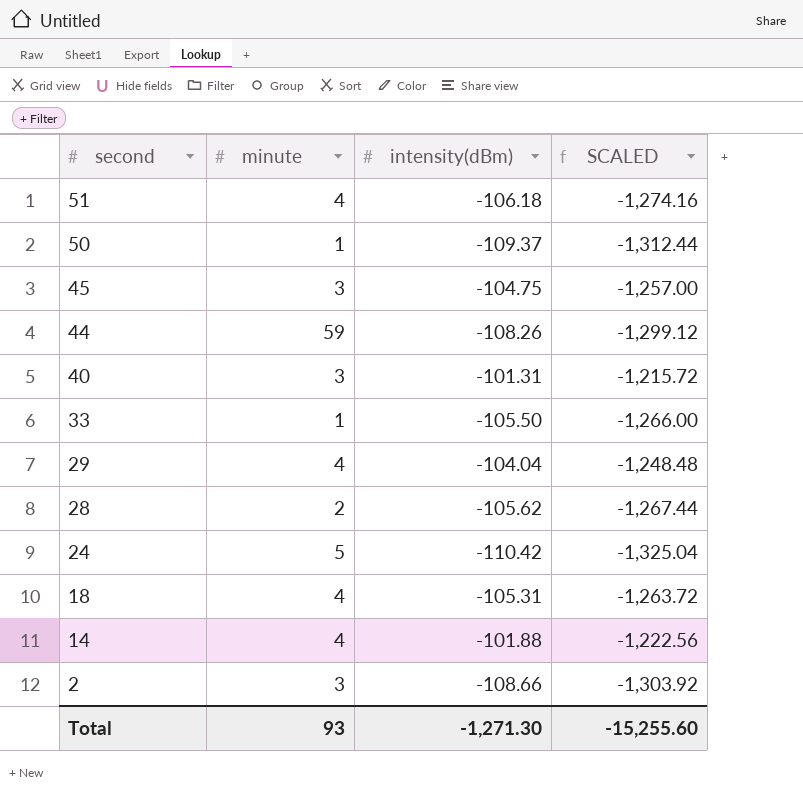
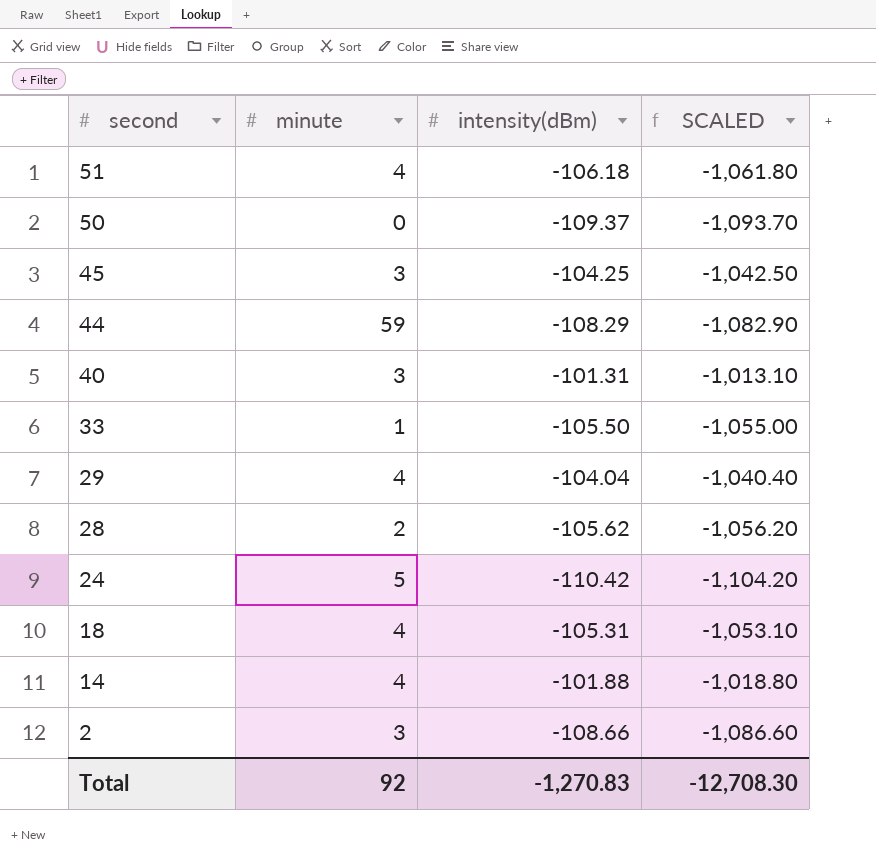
column SCALED | formula: [intensity(dBm)] * 12 -> [intensity(dBm)] * 10
50 | minute: 1 -> 0
45 | intensity(dBm): -104.75 -> -104.25
44 | intensity(dBm): -108.26 -> -108.29
Total | minute: 93 -> 92
Total | intensity(dBm): -1,271.30 -> -1,270.83
Total | SCALED: -15,255.60 -> -12,708.30

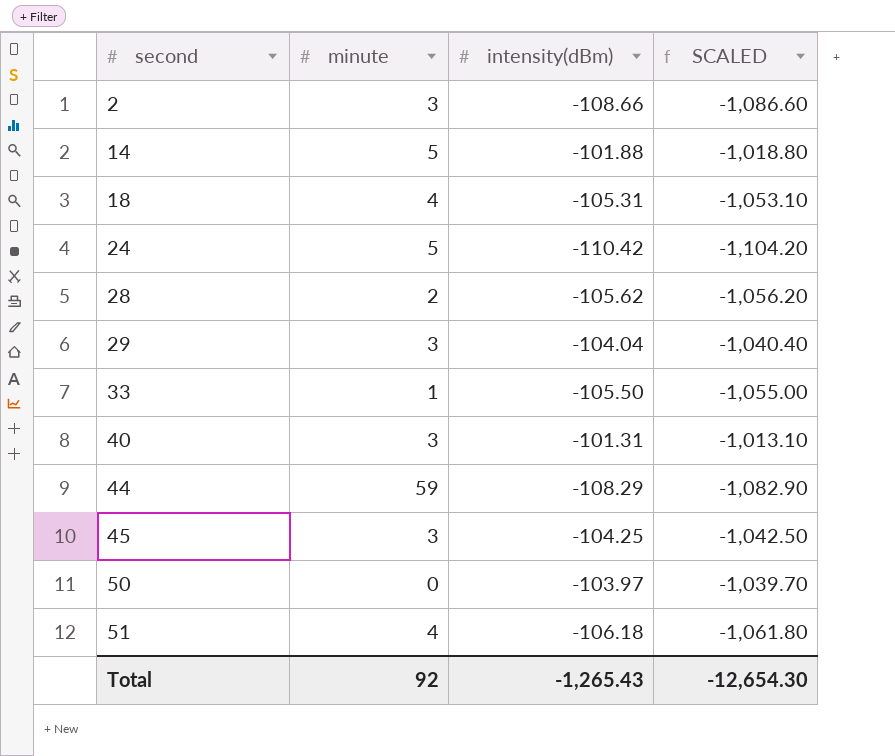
row order: second descending -> second ascending
14 | minute: 4 -> 5
29 | minute: 4 -> 3
50 | intensity(dBm): -109.37 -> -103.97
50 | SCALED: -1,093.70 -> -1,039.70
Total | intensity(dBm): -1,270.83 -> -1,265.43
Total | SCALED: -12,708.30 -> -12,654.30

